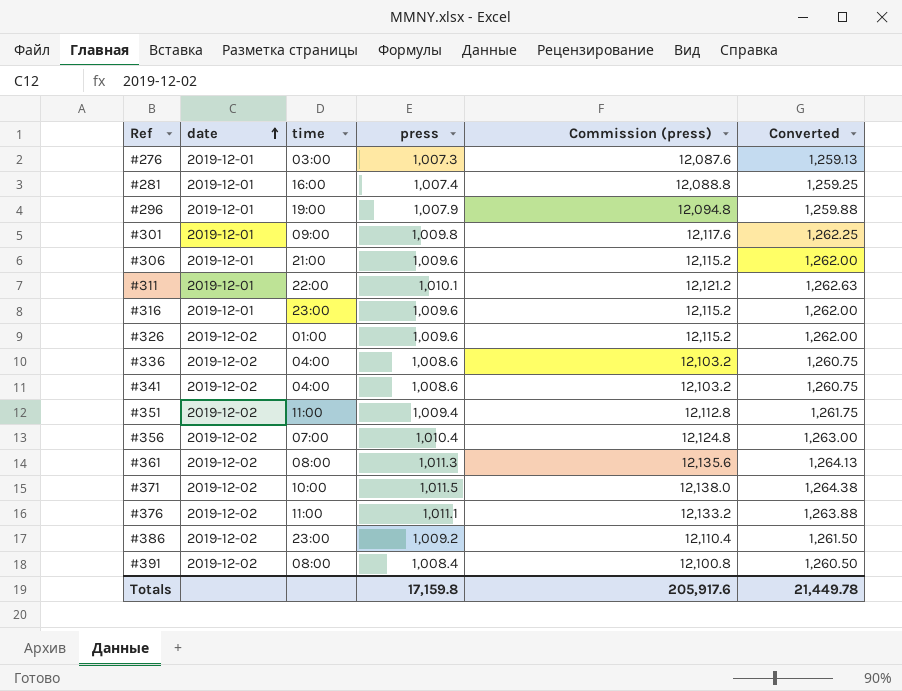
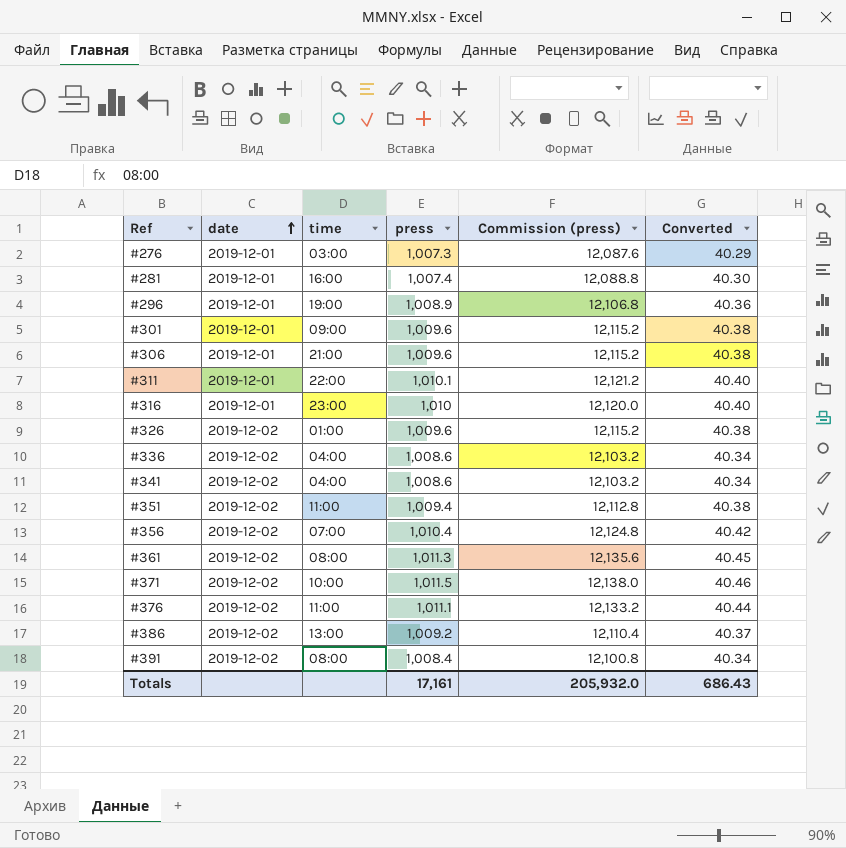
column Converted | formula: [press] * 1.25 -> [press] * 0.04
#296 | press: 1,007.9 -> 1,008.9
#296 | Commission (press): 12,094.8 -> 12,106.8
#301 | press: 1,009.8 -> 1,009.6
#301 | Commission (press): 12,117.6 -> 12,115.2
#316 | press: 1,009.6 -> 1,010
#316 | Commission (press): 12,115.2 -> 12,120.0
#386 | time: 23:00 -> 13:00
Totals | press: 17,159.8 -> 17,161
Totals | Commission (press): 205,917.6 -> 205,932.0
Totals | Converted: 21,449.78 -> 686.43

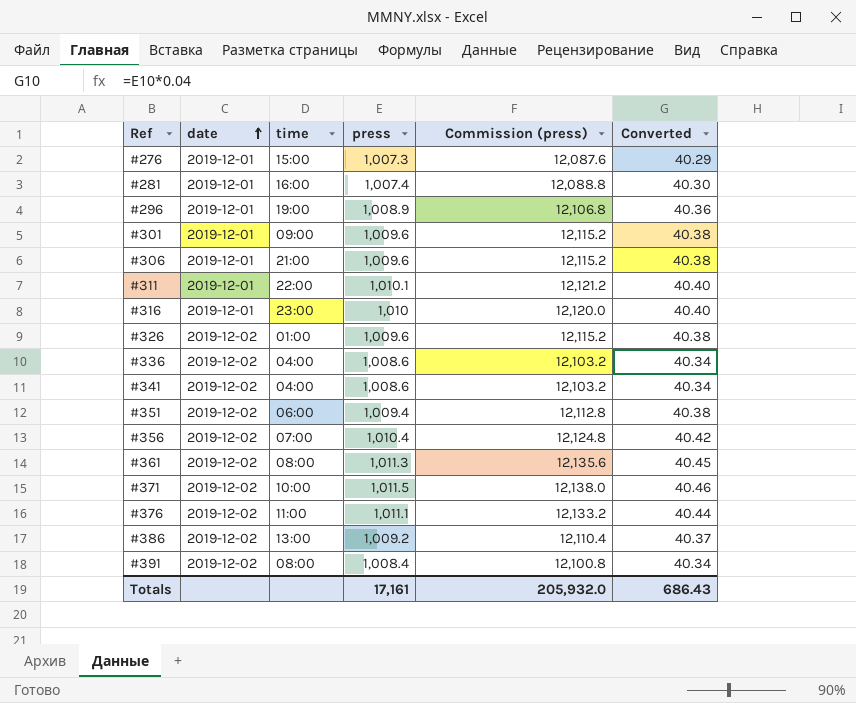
#276 | time: 03:00 -> 15:00
#351 | time: 11:00 -> 06:00

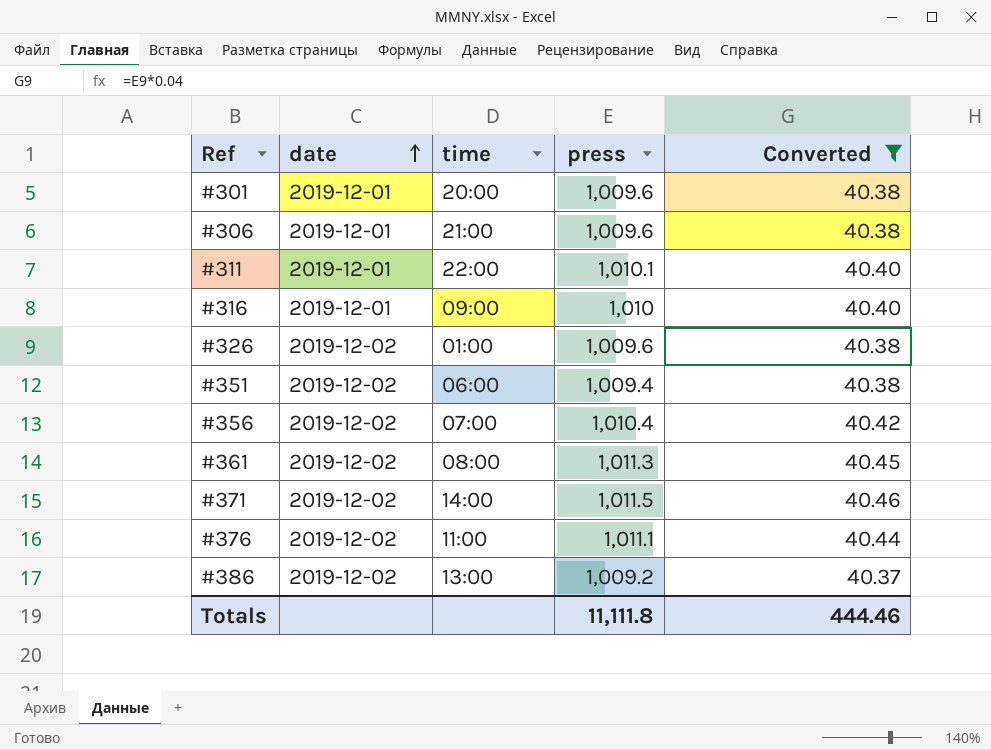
filter: none -> Converted >= 40.37
column Commission (press) | formula: [press] * 12 -> none
#301 | time: 09:00 -> 20:00
#316 | time: 23:00 -> 09:00
#371 | time: 10:00 -> 14:00
Totals | press: 17,161 -> 11,111.8
Totals | Converted: 686.43 -> 444.46

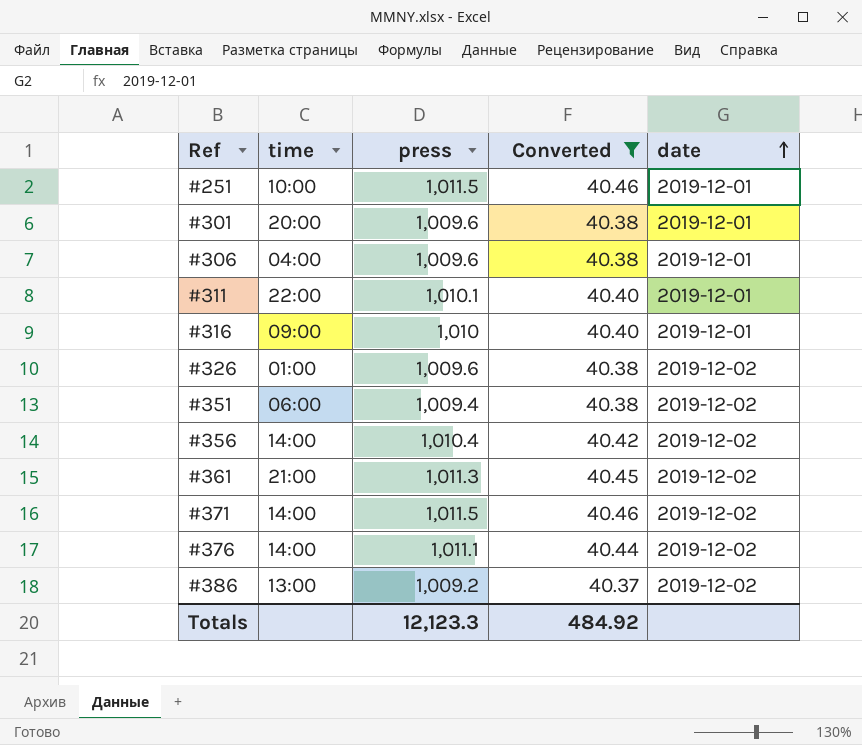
column date | position: 2 -> 5
row #251: none -> 10:00 | 1,011.5 | 40.46 | 2019-12-01
#306 | time: 21:00 -> 04:00
#356 | time: 07:00 -> 14:00
#361 | time: 08:00 -> 21:00
#376 | time: 11:00 -> 14:00
Totals | press: 11,111.8 -> 12,123.3
Totals | Converted: 444.46 -> 484.92

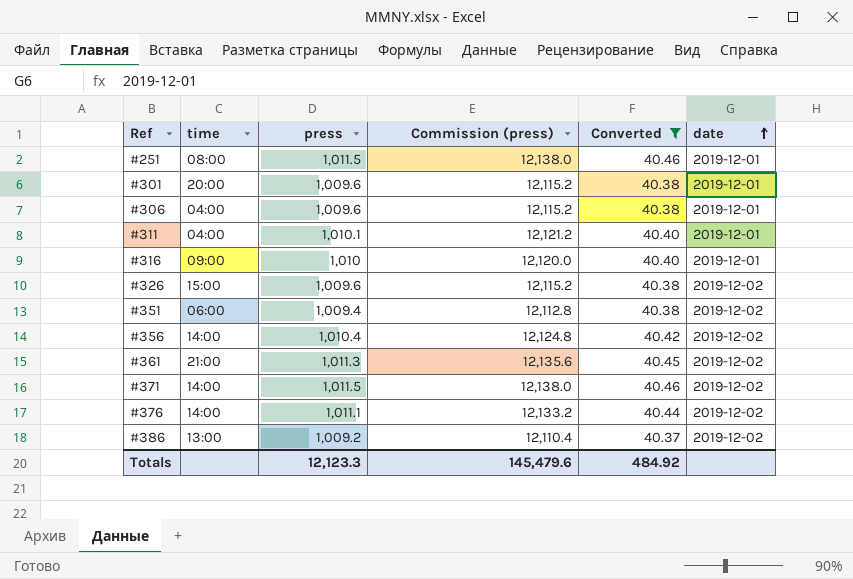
column Commission (press) | formula: none -> [press] * 12
#251 | time: 10:00 -> 08:00
#311 | time: 22:00 -> 04:00
#326 | time: 01:00 -> 15:00

